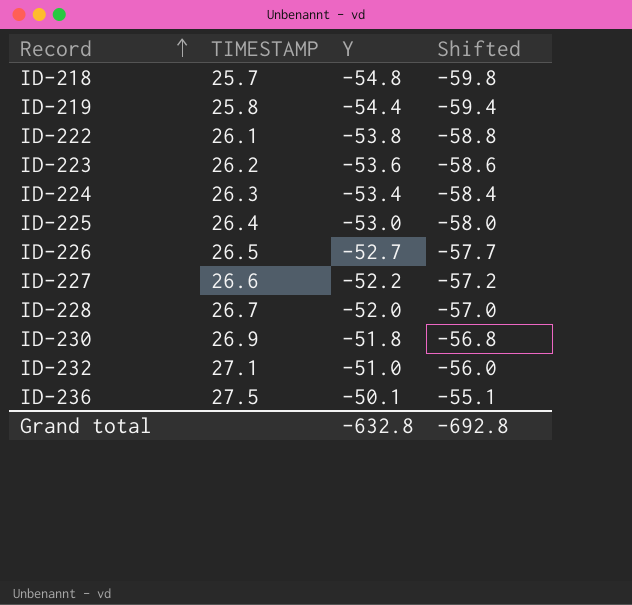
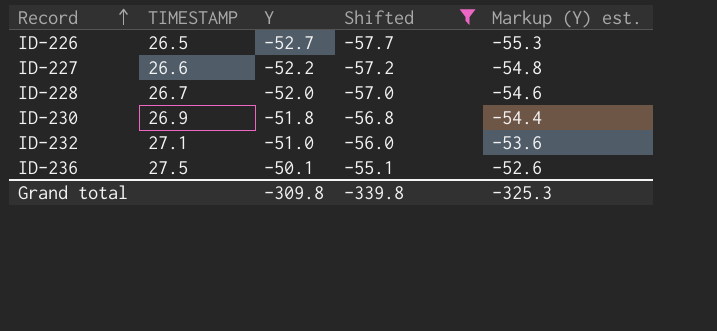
filter: none -> Shifted >= -57.7
column Markup (Y) est. | formula: none -> [Y] * 1.05
Grand total | Y: -632.8 -> -309.8
Grand total | Shifted: -692.8 -> -339.8

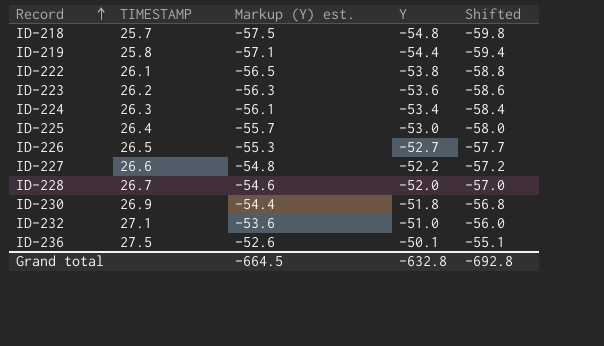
filter: Shifted >= -57.7 -> none
column Markup (Y) est. | position: 5 -> 3
Grand total | Markup (Y) est.: -325.3 -> -664.5
Grand total | Y: -309.8 -> -632.8
Grand total | Shifted: -339.8 -> -692.8

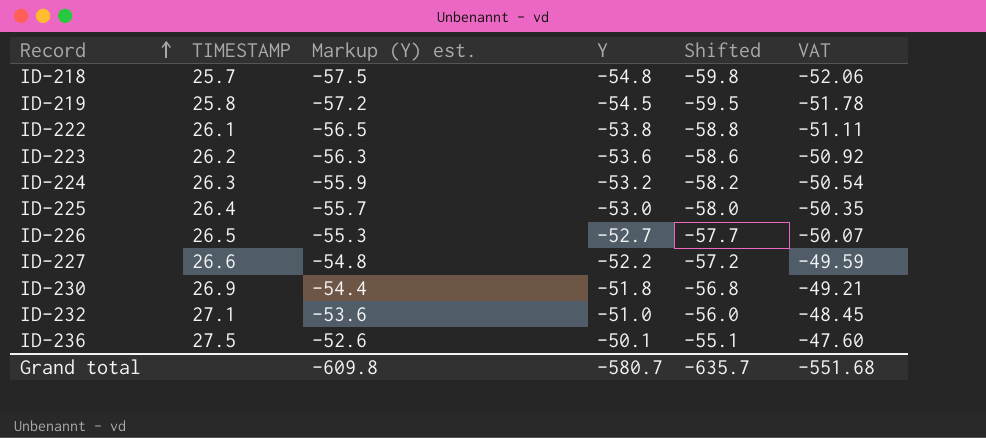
column VAT | formula: none -> [Y] * 0.95
row ID-228: 26.7 | -54.6 | -52.0 | -57.0 -> none
ID-219 | Markup (Y) est.: -57.1 -> -57.2
ID-219 | Y: -54.4 -> -54.5
ID-219 | Shifted: -59.4 -> -59.5
ID-224 | Markup (Y) est.: -56.1 -> -55.9
ID-224 | Y: -53.4 -> -53.2
ID-224 | Shifted: -58.4 -> -58.2
Grand total | Markup (Y) est.: -664.5 -> -609.8
Grand total | Y: -632.8 -> -580.7
Grand total | Shifted: -692.8 -> -635.7

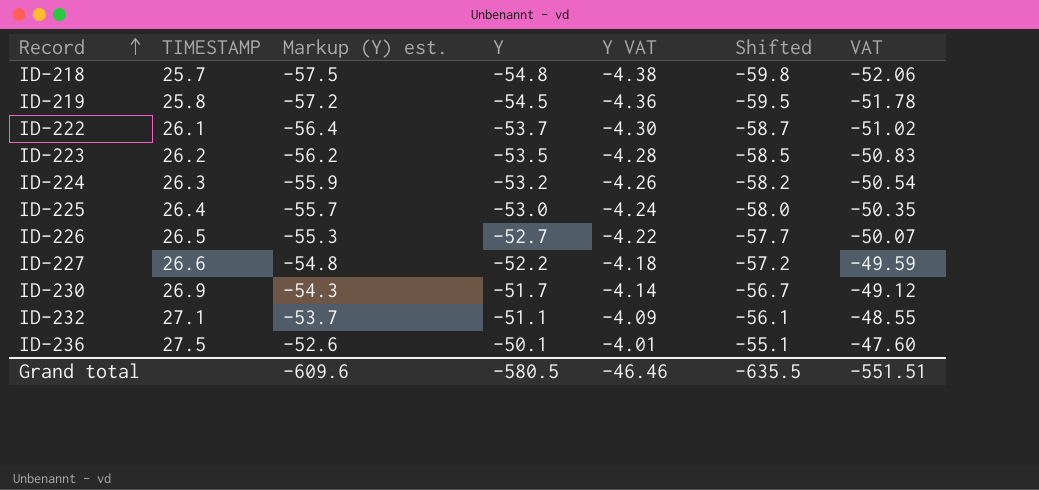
column Y VAT | formula: none -> [Y] * 0.08
ID-222 | Markup (Y) est.: -56.5 -> -56.4
ID-222 | Y: -53.8 -> -53.7
ID-222 | Shifted: -58.8 -> -58.7
ID-222 | VAT: -51.11 -> -51.02
ID-223 | Markup (Y) est.: -56.3 -> -56.2
ID-223 | Y: -53.6 -> -53.5
ID-223 | Shifted: -58.6 -> -58.5
ID-223 | VAT: -50.92 -> -50.83
ID-230 | Markup (Y) est.: -54.4 -> -54.3
ID-230 | Y: -51.8 -> -51.7
ID-230 | Shifted: -56.8 -> -56.7
ID-230 | VAT: -49.21 -> -49.12
ID-232 | Markup (Y) est.: -53.6 -> -53.7
ID-232 | Y: -51.0 -> -51.1
ID-232 | Shifted: -56.0 -> -56.1
ID-232 | VAT: -48.45 -> -48.55
Grand total | Markup (Y) est.: -609.8 -> -609.6
Grand total | Y: -580.7 -> -580.5
Grand total | Shifted: -635.7 -> -635.5
Grand total | VAT: -551.68 -> -551.51

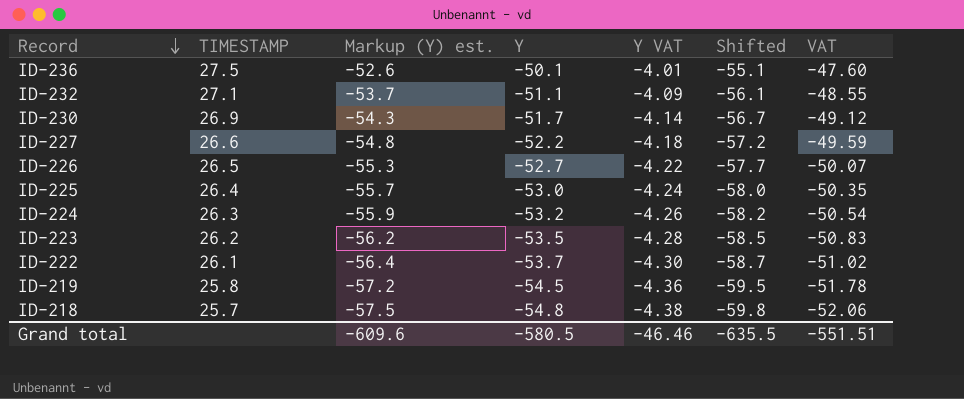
row order: Record ascending -> Record descending

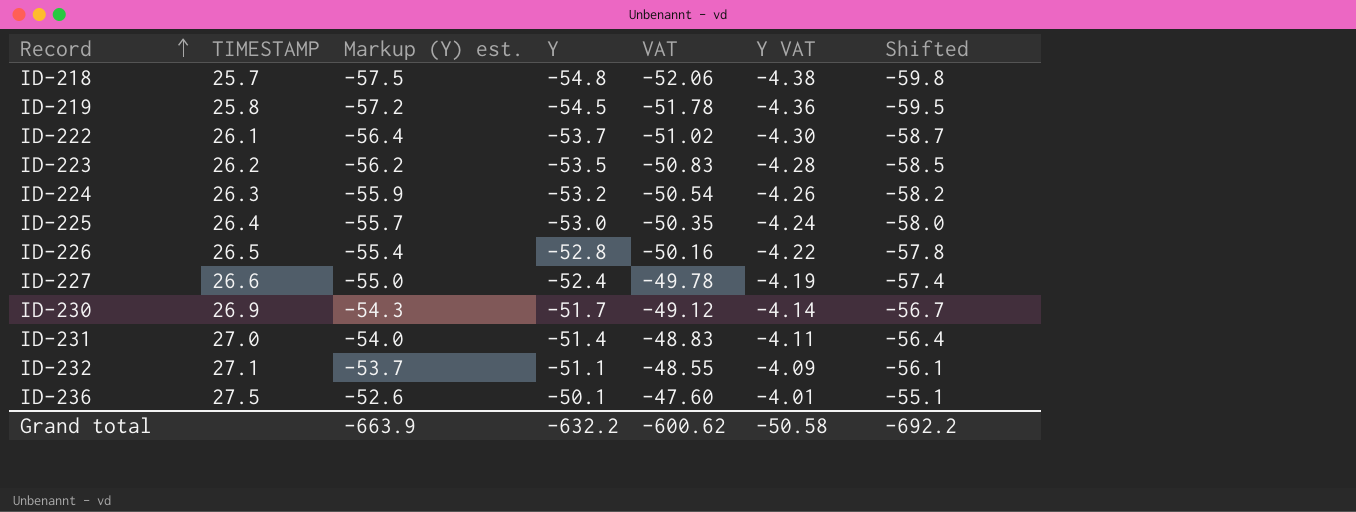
row order: Record descending -> Record ascending
column VAT | position: 7 -> 5
ID-226 | Markup (Y) est.: -55.3 -> -55.4
ID-226 | Y: -52.7 -> -52.8
ID-226 | VAT: -50.07 -> -50.16
ID-226 | Shifted: -57.7 -> -57.8
ID-227 | Markup (Y) est.: -54.8 -> -55.0
ID-227 | Y: -52.2 -> -52.4
ID-227 | VAT: -49.59 -> -49.78
ID-227 | Y VAT: -4.18 -> -4.19
ID-227 | Shifted: -57.2 -> -57.4
row ID-231: none -> 27.0 | -54.0 | -51.4 | -48.83 | -4.11 | -56.4
Grand total | Markup (Y) est.: -609.6 -> -663.9
Grand total | Y: -580.5 -> -632.2
Grand total | VAT: -551.51 -> -600.62
Grand total | Y VAT: -46.46 -> -50.58
Grand total | Shifted: -635.5 -> -692.2

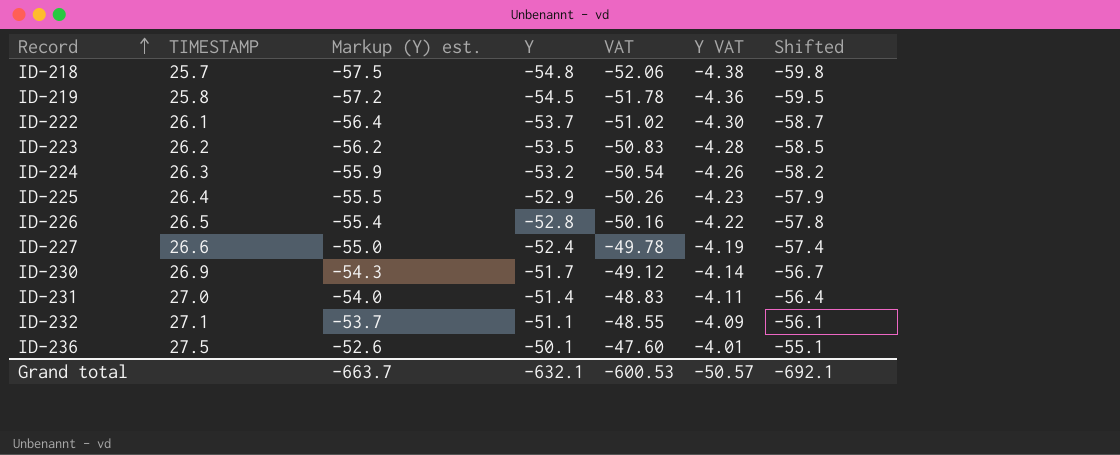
ID-225 | Markup (Y) est.: -55.7 -> -55.5
ID-225 | Y: -53.0 -> -52.9
ID-225 | VAT: -50.35 -> -50.26
ID-225 | Y VAT: -4.24 -> -4.23
ID-225 | Shifted: -58.0 -> -57.9
Grand total | Markup (Y) est.: -663.9 -> -663.7
Grand total | Y: -632.2 -> -632.1
Grand total | VAT: -600.62 -> -600.53
Grand total | Y VAT: -50.58 -> -50.57
Grand total | Shifted: -692.2 -> -692.1

